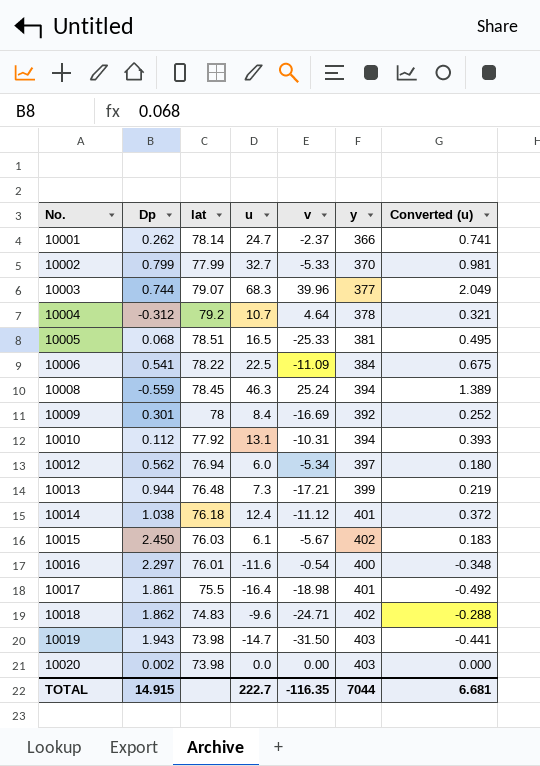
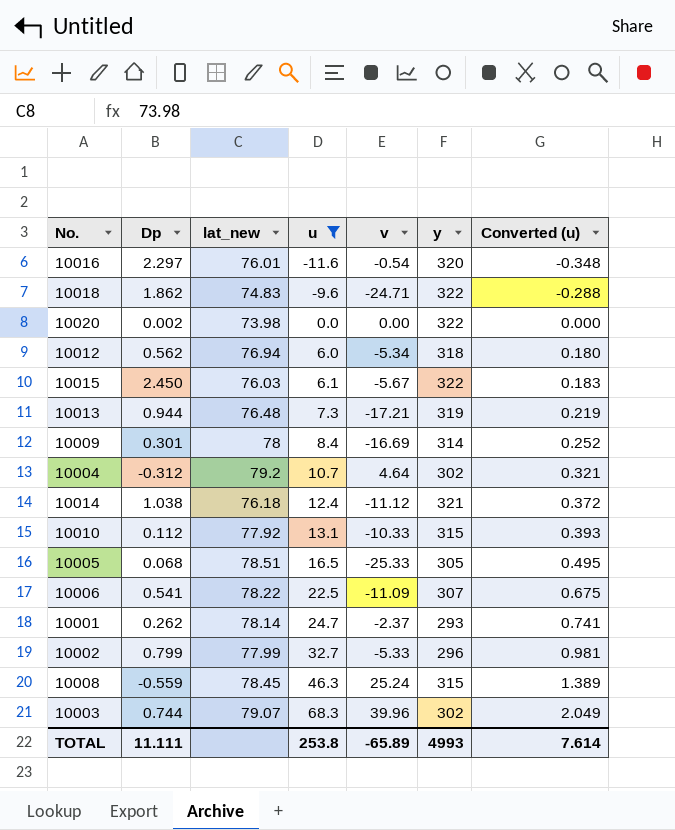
filter: none -> u >= -11.6
row order: No. ascending -> u ascending
column name: lat -> lat_new
10016 | y: 400 -> 320
10018 | y: 402 -> 322
10020 | y: 403 -> 322
10012 | y: 397 -> 318
10015 | y: 402 -> 322
10013 | y: 399 -> 319
10009 | y: 392 -> 314
10004 | y: 378 -> 302
10014 | y: 401 -> 321
10010 | v: -10.31 -> -10.33
10010 | y: 394 -> 315
10005 | y: 381 -> 305
10006 | y: 384 -> 307
10001 | y: 366 -> 293
10002 | y: 370 -> 296
10008 | y: 394 -> 315
10003 | y: 377 -> 302
TOTAL | Dp: 14.915 -> 11.111
TOTAL | u: 222.7 -> 253.8
TOTAL | v: -116.35 -> -65.89
TOTAL | y: 7044 -> 4993
TOTAL | Converted (u): 6.681 -> 7.614

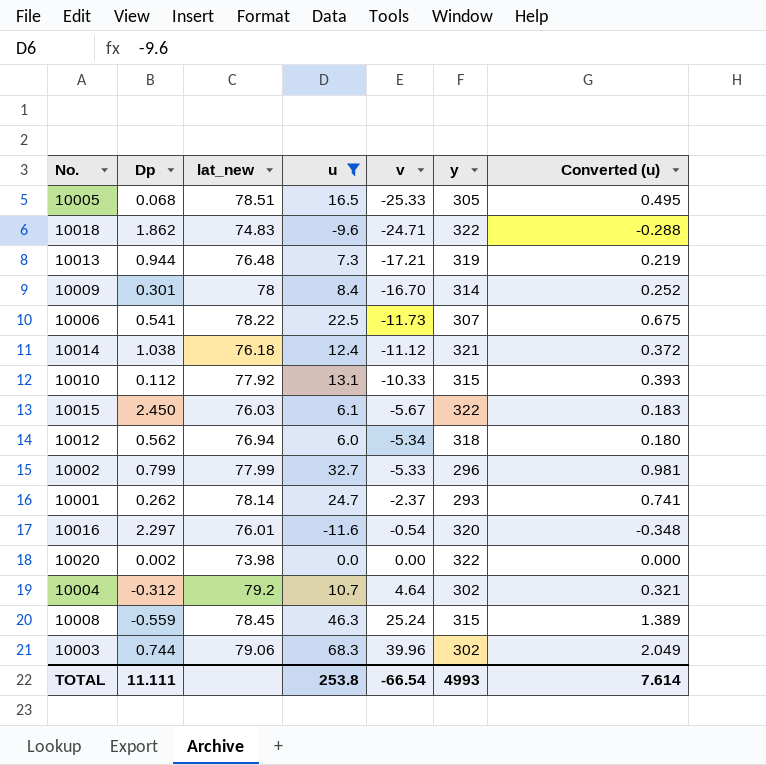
row order: u ascending -> v ascending
10009 | v: -16.69 -> -16.70
10006 | v: -11.09 -> -11.73
10003 | lat_new: 79.07 -> 79.06
TOTAL | v: -65.89 -> -66.54

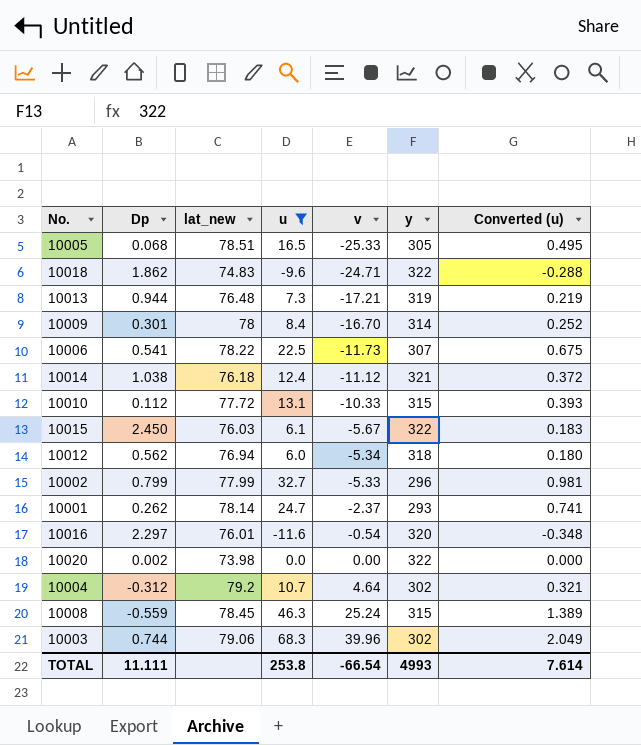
10010 | lat_new: 77.92 -> 77.72

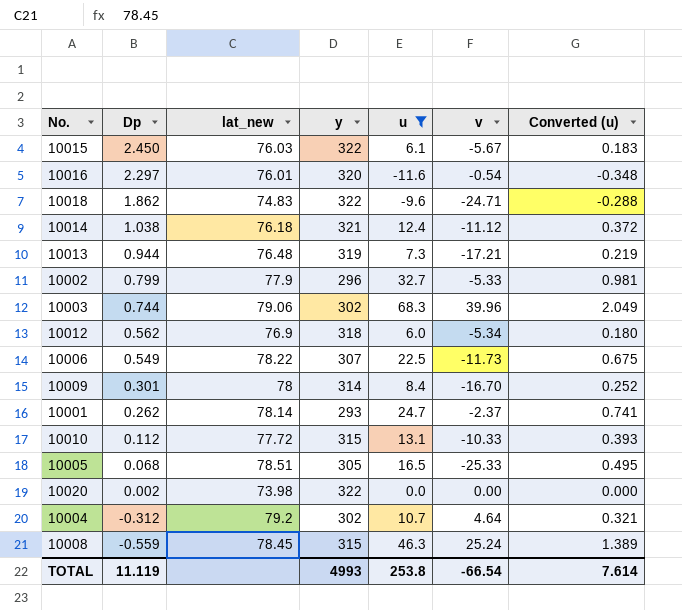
row order: v ascending -> Dp descending
column y | position: 6 -> 4
10002 | lat_new: 77.99 -> 77.9
10012 | lat_new: 76.94 -> 76.9
10006 | Dp: 0.541 -> 0.549
TOTAL | Dp: 11.111 -> 11.119

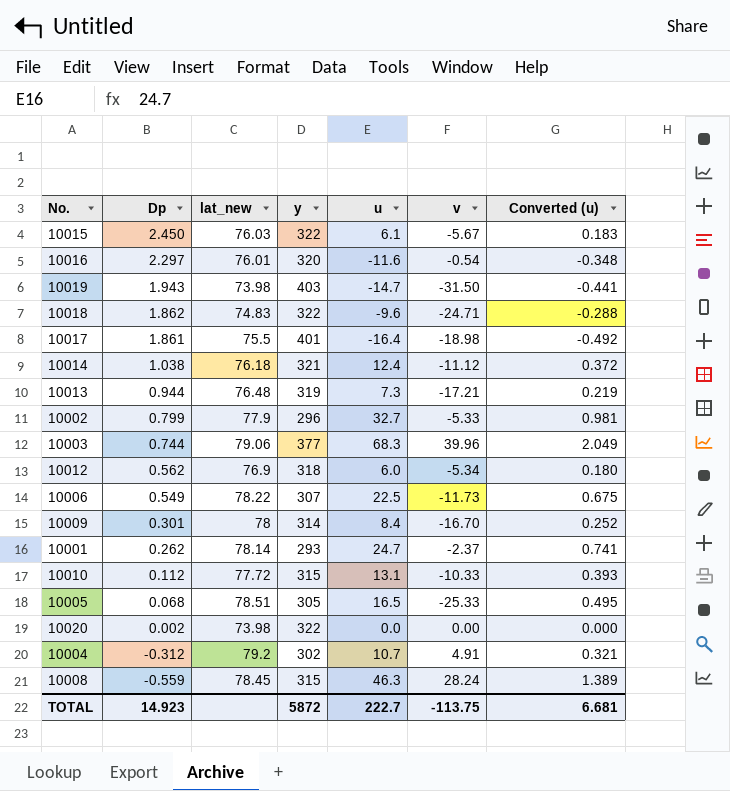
filter: u >= -11.6 -> none
10003 | y: 302 -> 377
10004 | v: 4.64 -> 4.91
10008 | v: 25.24 -> 28.24
TOTAL | Dp: 11.119 -> 14.923
TOTAL | y: 4993 -> 5872
TOTAL | u: 253.8 -> 222.7
TOTAL | v: -66.54 -> -113.75
TOTAL | Converted (u): 7.614 -> 6.681

